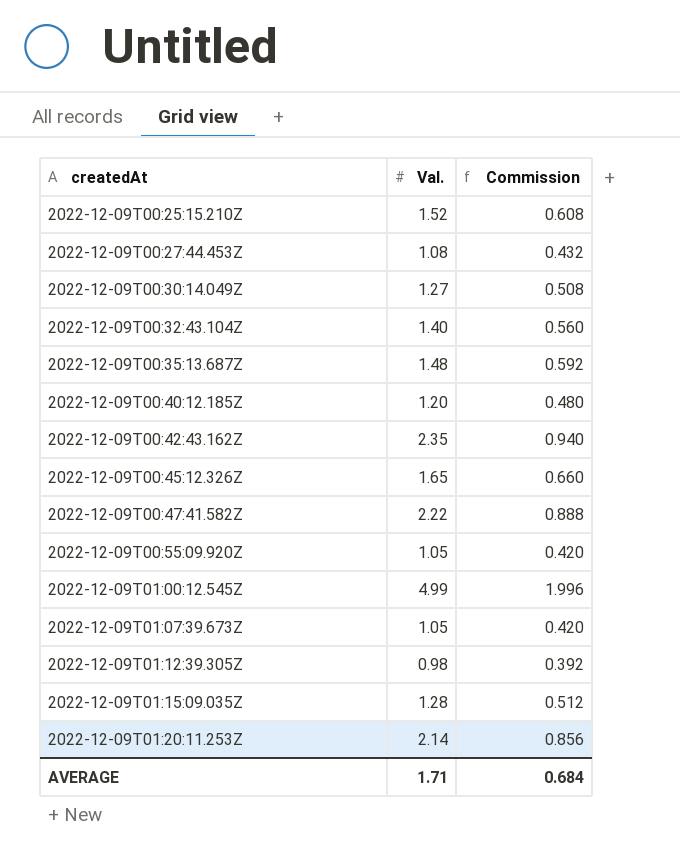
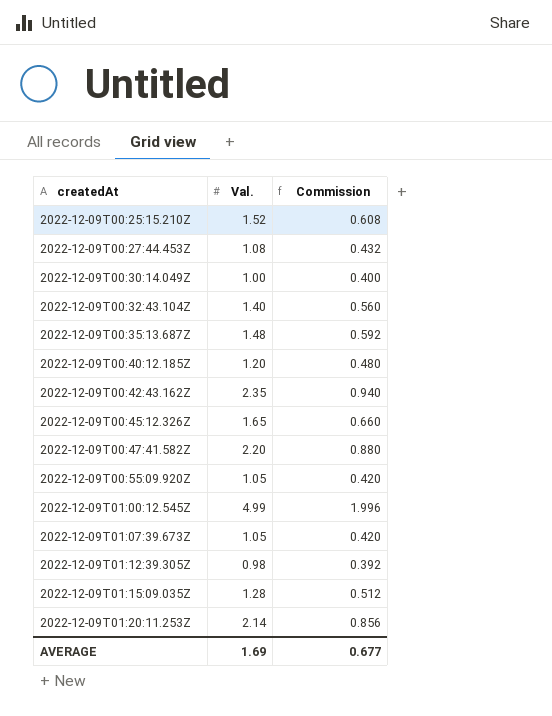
2022-12-09T00:30:14.049Z | Val.: 1.27 -> 1.00
2022-12-09T00:30:14.049Z | Commission: 0.508 -> 0.400
2022-12-09T00:47:41.582Z | Val.: 2.22 -> 2.20
2022-12-09T00:47:41.582Z | Commission: 0.888 -> 0.880
AVERAGE | Val.: 1.71 -> 1.69
AVERAGE | Commission: 0.684 -> 0.677

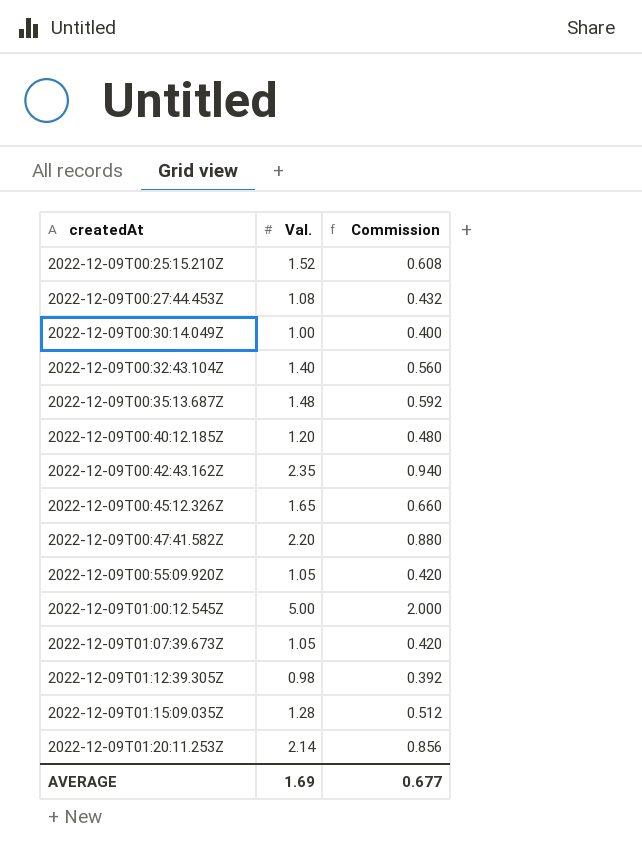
2022-12-09T01:00:12.545Z | Val.: 4.99 -> 5.00
2022-12-09T01:00:12.545Z | Commission: 1.996 -> 2.000

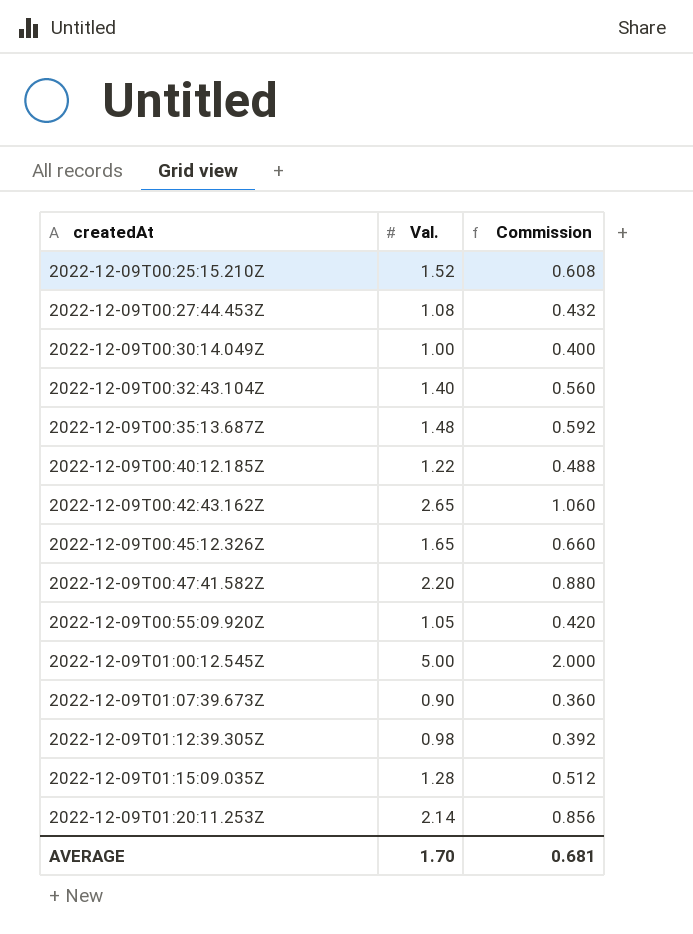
2022-12-09T00:40:12.185Z | Val.: 1.20 -> 1.22
2022-12-09T00:40:12.185Z | Commission: 0.480 -> 0.488
2022-12-09T00:42:43.162Z | Val.: 2.35 -> 2.65
2022-12-09T00:42:43.162Z | Commission: 0.940 -> 1.060
2022-12-09T01:07:39.673Z | Val.: 1.05 -> 0.90
2022-12-09T01:07:39.673Z | Commission: 0.420 -> 0.360
AVERAGE | Val.: 1.69 -> 1.70
AVERAGE | Commission: 0.677 -> 0.681

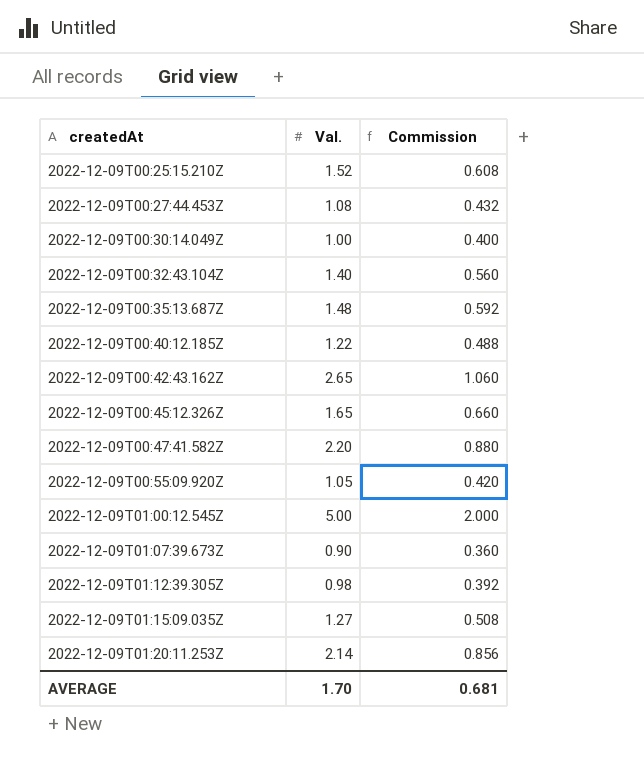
2022-12-09T01:15:09.035Z | Val.: 1.28 -> 1.27
2022-12-09T01:15:09.035Z | Commission: 0.512 -> 0.508

